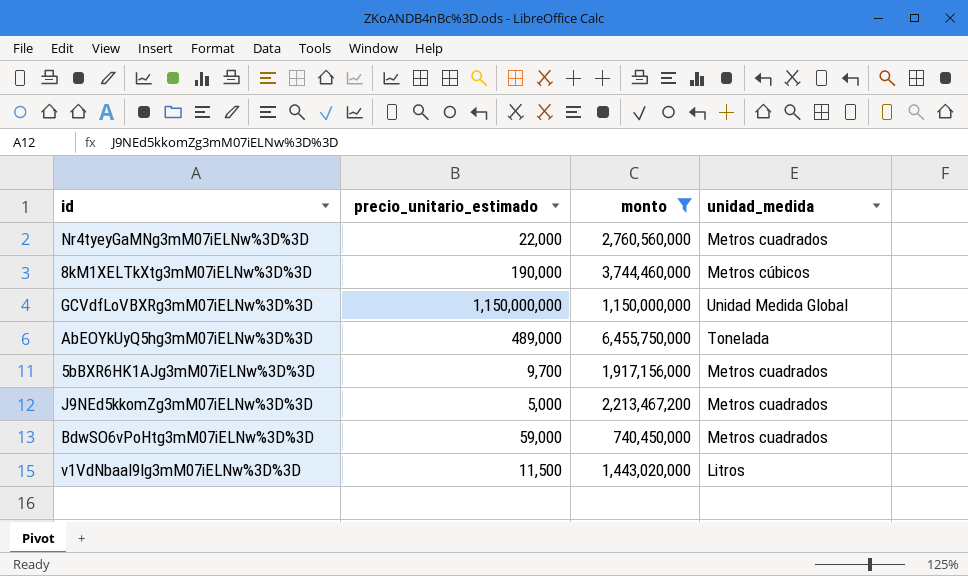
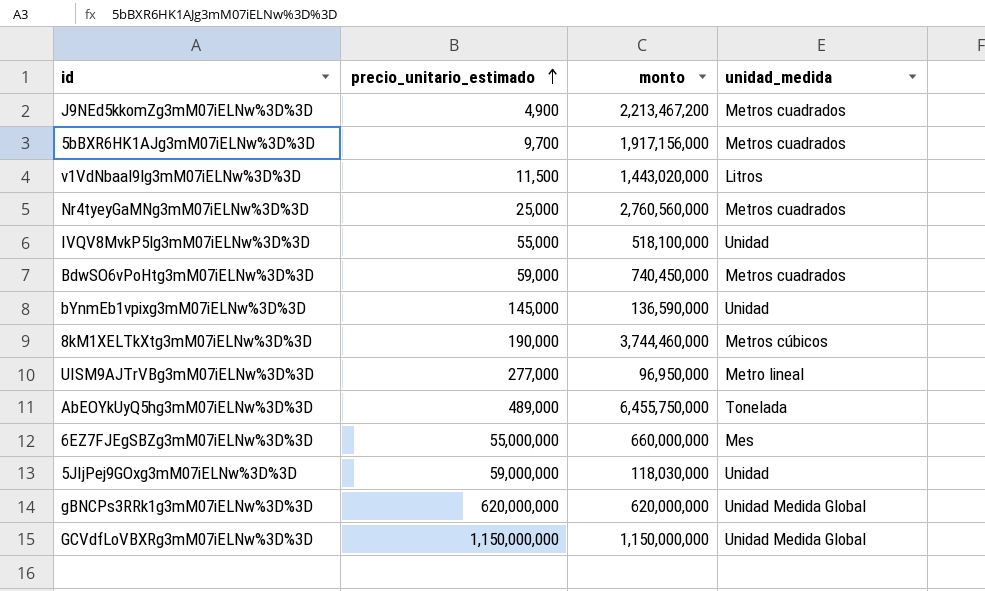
filter: monto >= 740,450,000 -> none
row order: none -> precio_unitario_estimado ascending
J9NEd5kkomZg3mM07iELNw%3D%3D | precio_unitario_estimado: 5,000 -> 4,900
Nr4tyeyGaMNg3mM07iELNw%3D%3D | precio_unitario_estimado: 22,000 -> 25,000

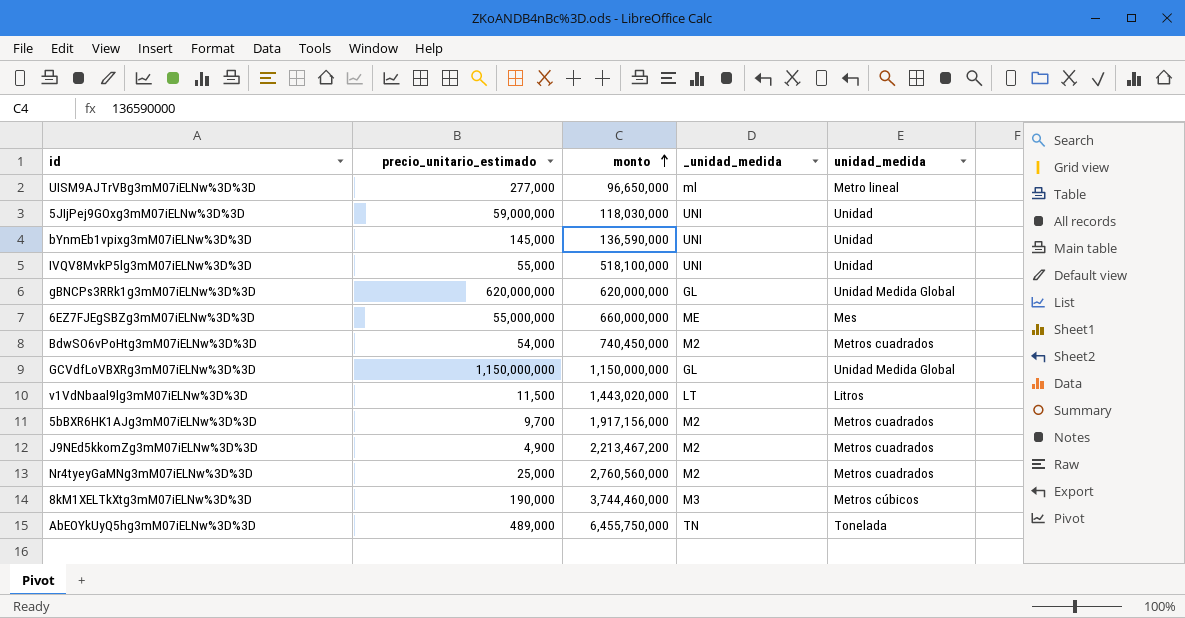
row order: precio_unitario_estimado ascending -> monto ascending
column _unidad_medida | position: none -> 4
UISM9AJTrVBg3mM07iELNw%3D%3D | monto: 96,950,000 -> 96,650,000
BdwSO6vPoHtg3mM07iELNw%3D%3D | precio_unitario_estimado: 59,000 -> 54,000

